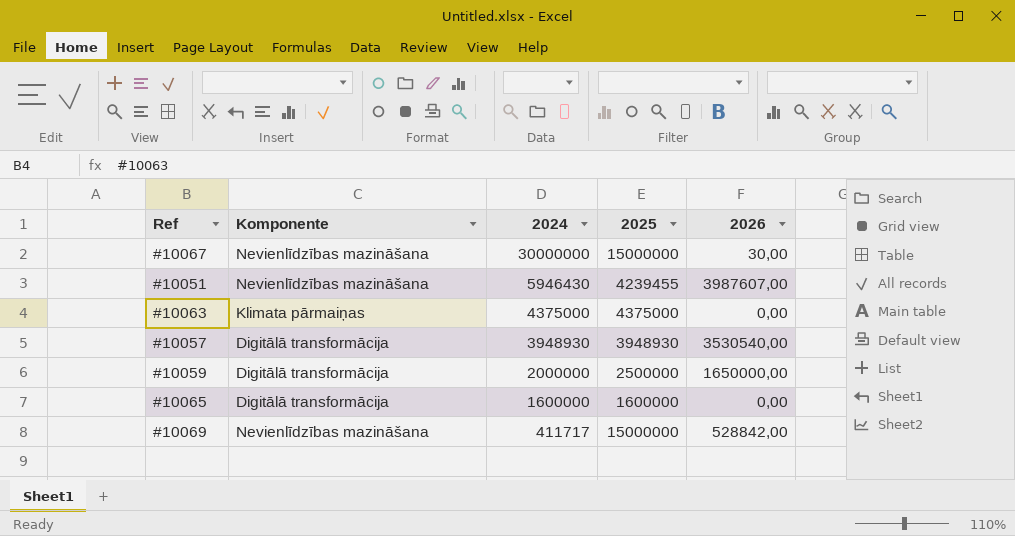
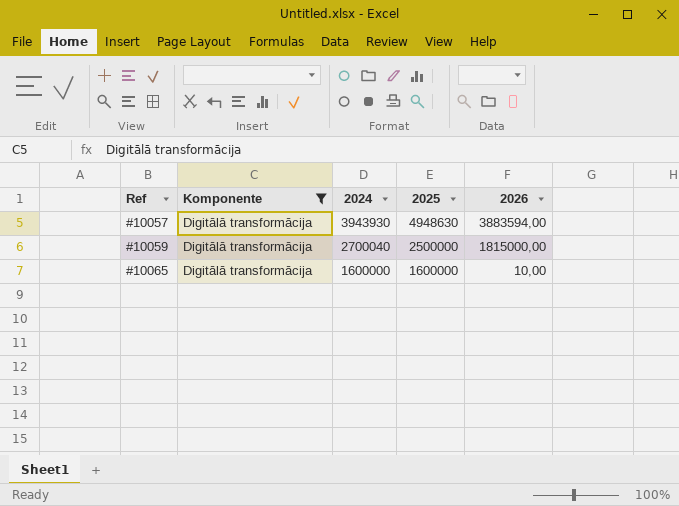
filter: none -> Komponente = Digitālā transformācija
#10057 | 2024: 3948930 -> 3943930
#10057 | 2025: 3948930 -> 4948630
#10057 | 2026: 3530540,00 -> 3883594,00
#10059 | 2024: 2000000 -> 2700040
#10059 | 2026: 1650000,00 -> 1815000,00
#10065 | 2026: 0,00 -> 10,00

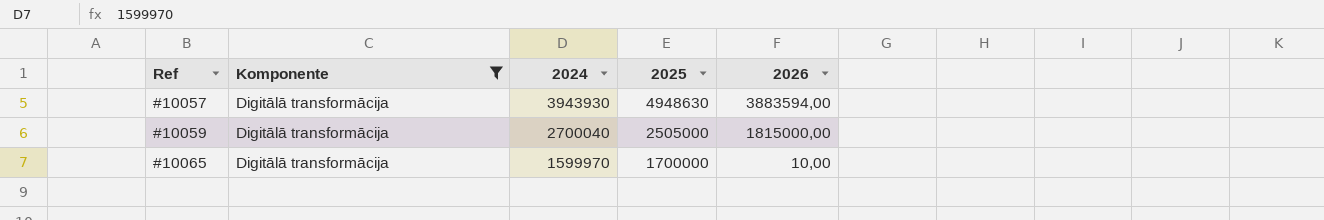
#10059 | 2025: 2500000 -> 2505000
#10065 | 2024: 1600000 -> 1599970
#10065 | 2025: 1600000 -> 1700000

